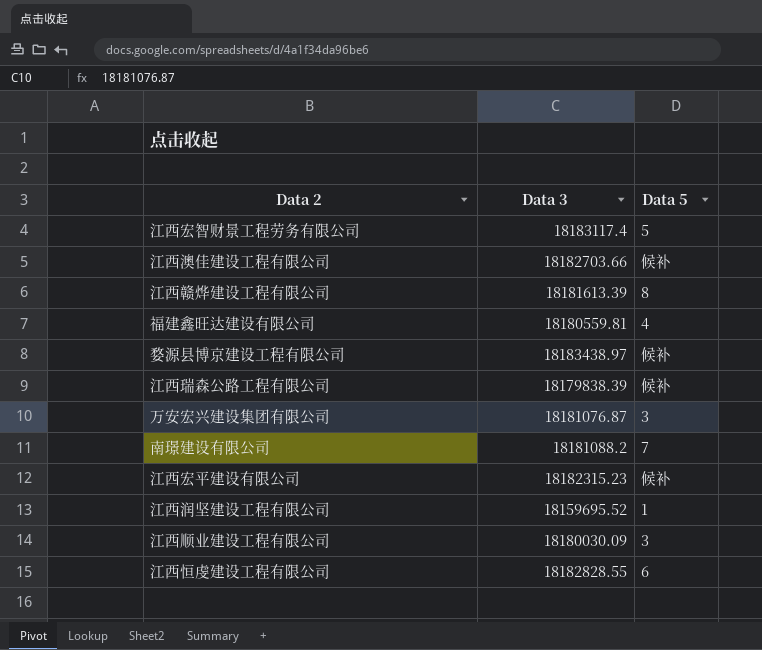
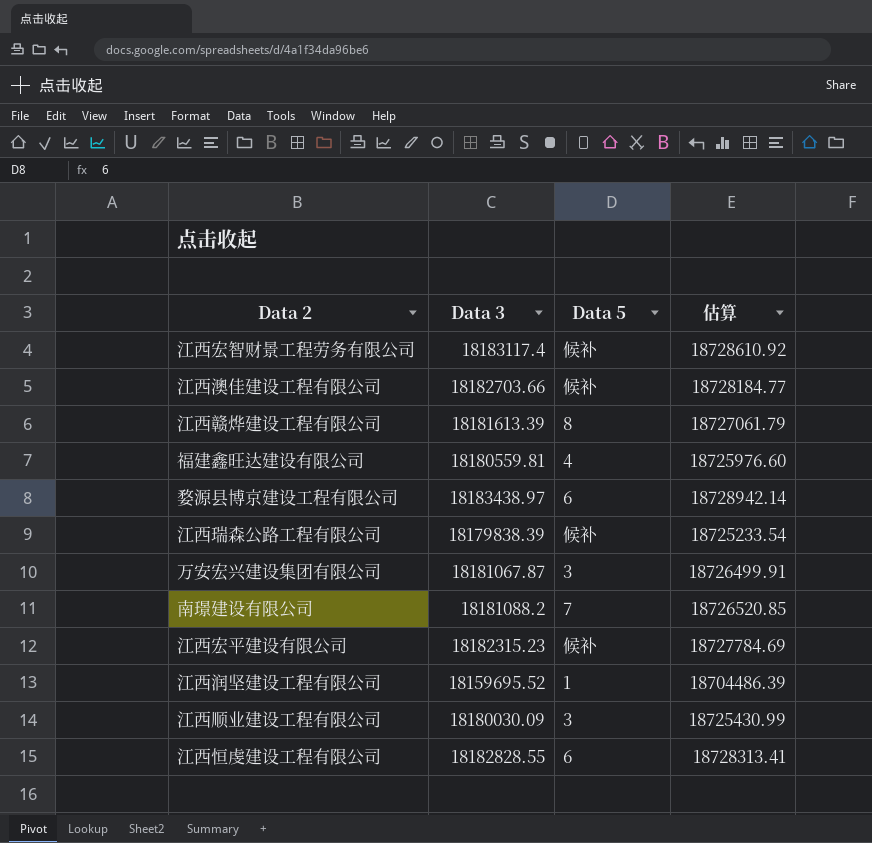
column 估算 | formula: none -> [Data 3] * 1.03
江西宏智财景工程劳务有限公司 | Data 5: 5 -> 候补
婺源县博京建设工程有限公司 | Data 5: 候补 -> 6
万安宏兴建设集团有限公司 | Data 3: 18181076.87 -> 18181067.87

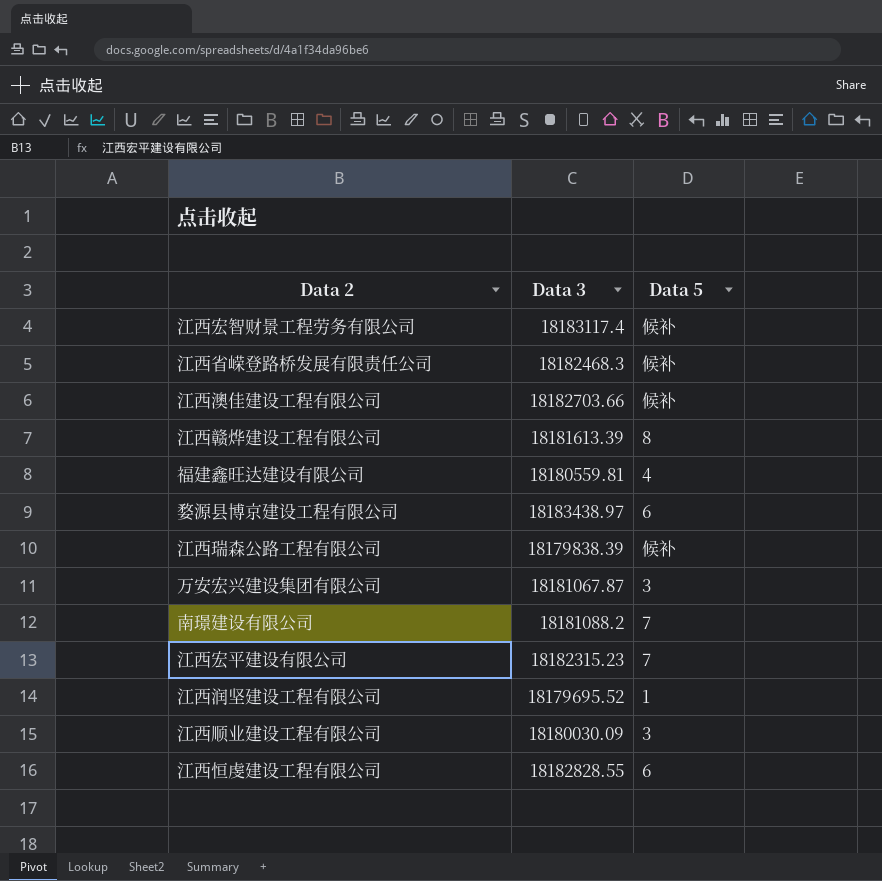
column 估算 | formula: [Data 3] * 1.03 -> none
row 江西省嵘登路桥发展有限责任公司: none -> 18182468.3 | 候补
江西宏平建设有限公司 | Data 5: 候补 -> 7
江西润坚建设工程有限公司 | Data 3: 18159695.52 -> 18179695.52

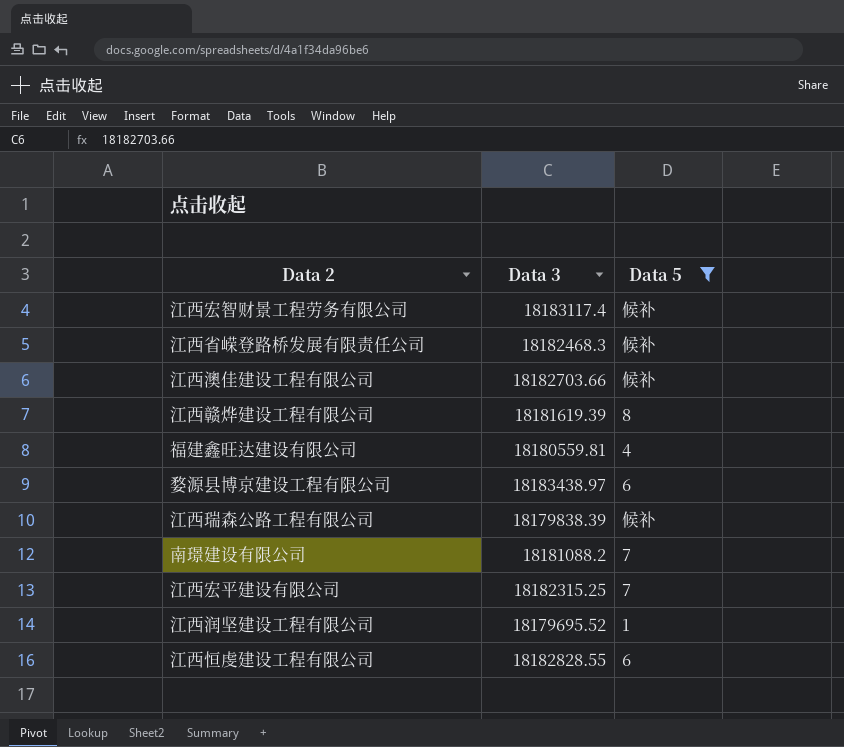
filter: none -> Data 5 != 3
江西赣烨建设工程有限公司 | Data 3: 18181613.39 -> 18181619.39
江西宏平建设有限公司 | Data 3: 18182315.23 -> 18182315.25

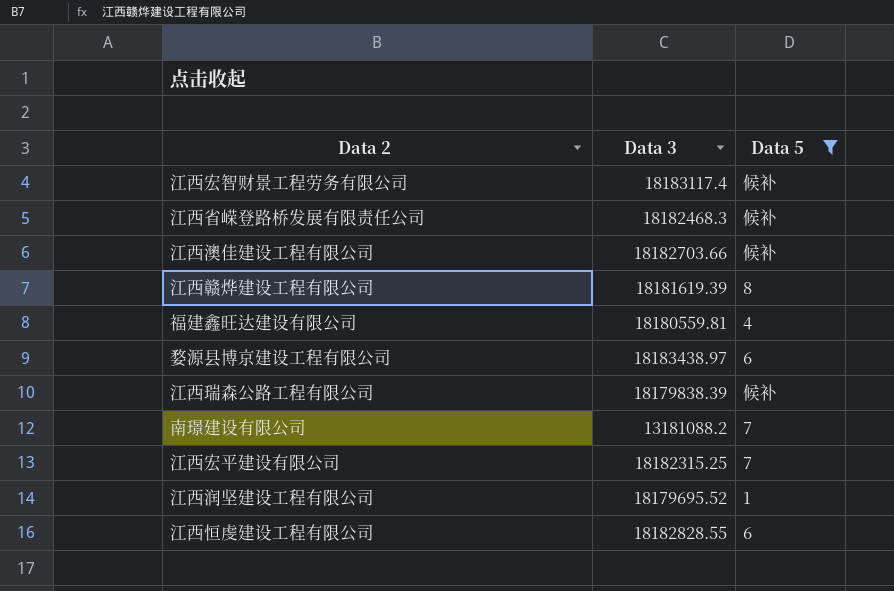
南璟建设有限公司 | Data 3: 18181088.2 -> 13181088.2

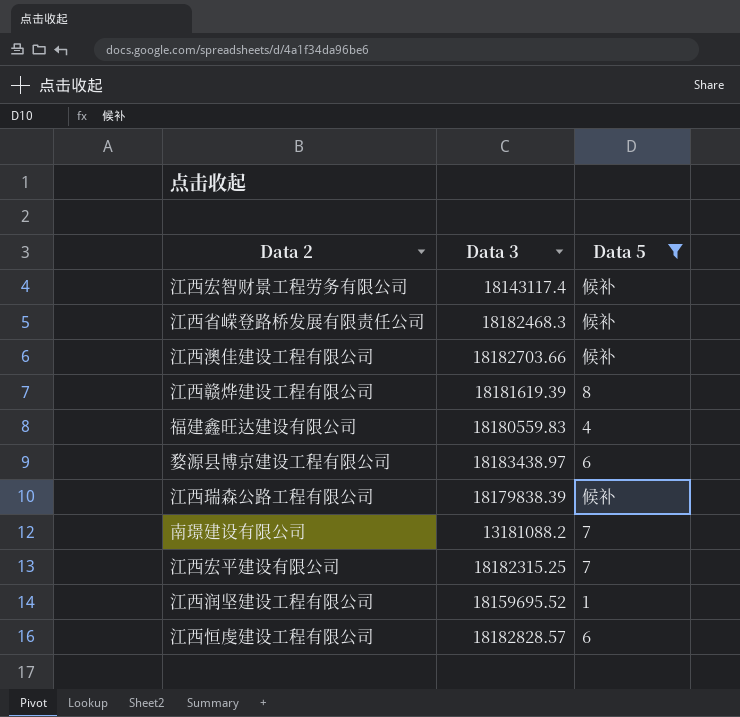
江西宏智财景工程劳务有限公司 | Data 3: 18183117.4 -> 18143117.4
福建鑫旺达建设有限公司 | Data 3: 18180559.81 -> 18180559.83
江西润坚建设工程有限公司 | Data 3: 18179695.52 -> 18159695.52
江西恒虔建设工程有限公司 | Data 3: 18182828.55 -> 18182828.57

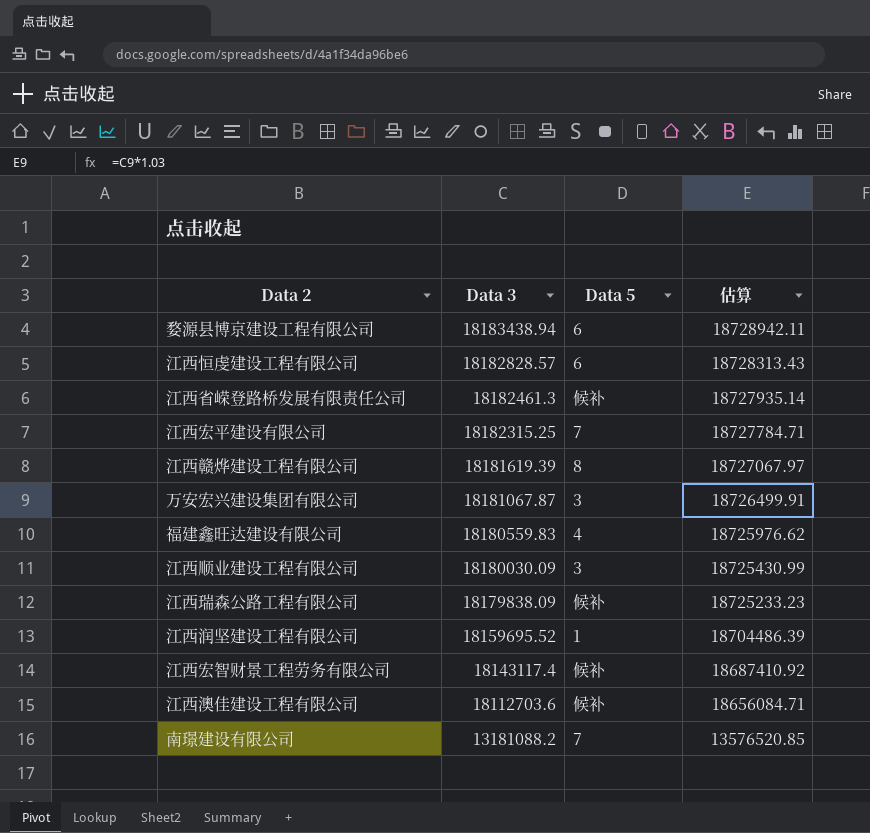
filter: Data 5 != 3 -> none
row order: none -> Data 3 descending
column 估算 | formula: none -> [Data 3] * 1.03
婺源县博京建设工程有限公司 | Data 3: 18183438.97 -> 18183438.94
江西省嵘登路桥发展有限责任公司 | Data 3: 18182468.3 -> 18182461.3
江西瑞森公路工程有限公司 | Data 3: 18179838.39 -> 18179838.09
江西澳佳建设工程有限公司 | Data 3: 18182703.66 -> 18112703.6

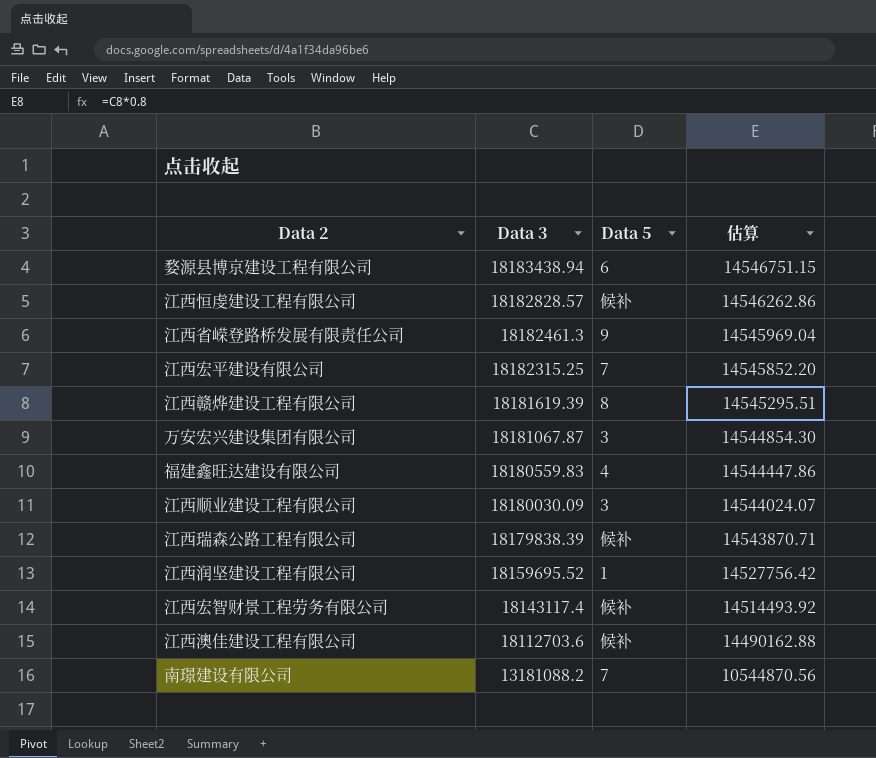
column 估算 | formula: [Data 3] * 1.03 -> [Data 3] * 0.8
江西恒虔建设工程有限公司 | Data 5: 6 -> 候补
江西省嵘登路桥发展有限责任公司 | Data 5: 候补 -> 9
江西瑞森公路工程有限公司 | Data 3: 18179838.09 -> 18179838.39

